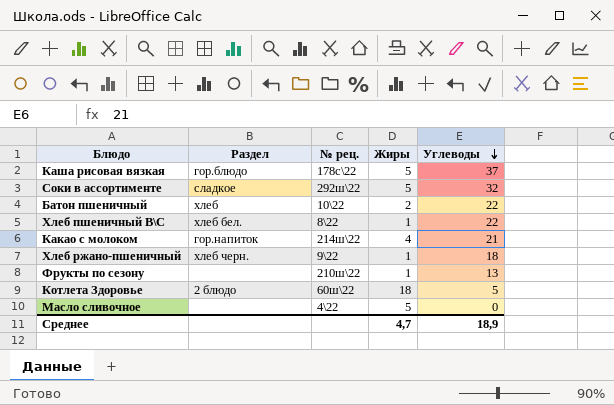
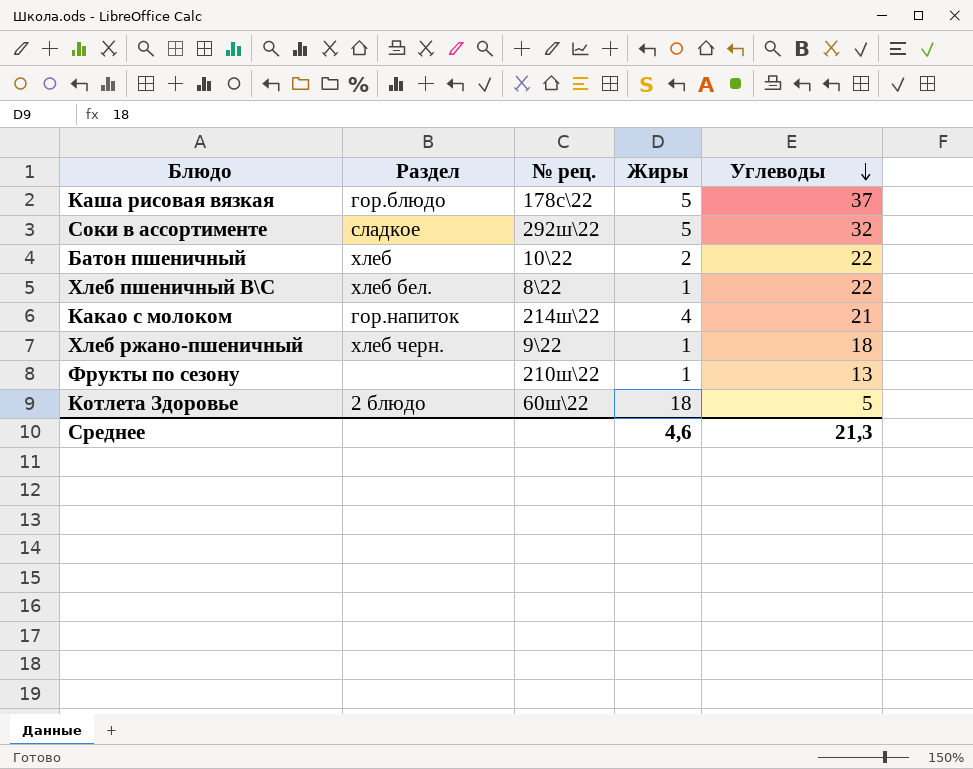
row Масло сливочное: none | 4\22 | 5 | 0 -> none
Среднее | Жиры: 4,7 -> 4,6
Среднее | Углеводы: 18,9 -> 21,3

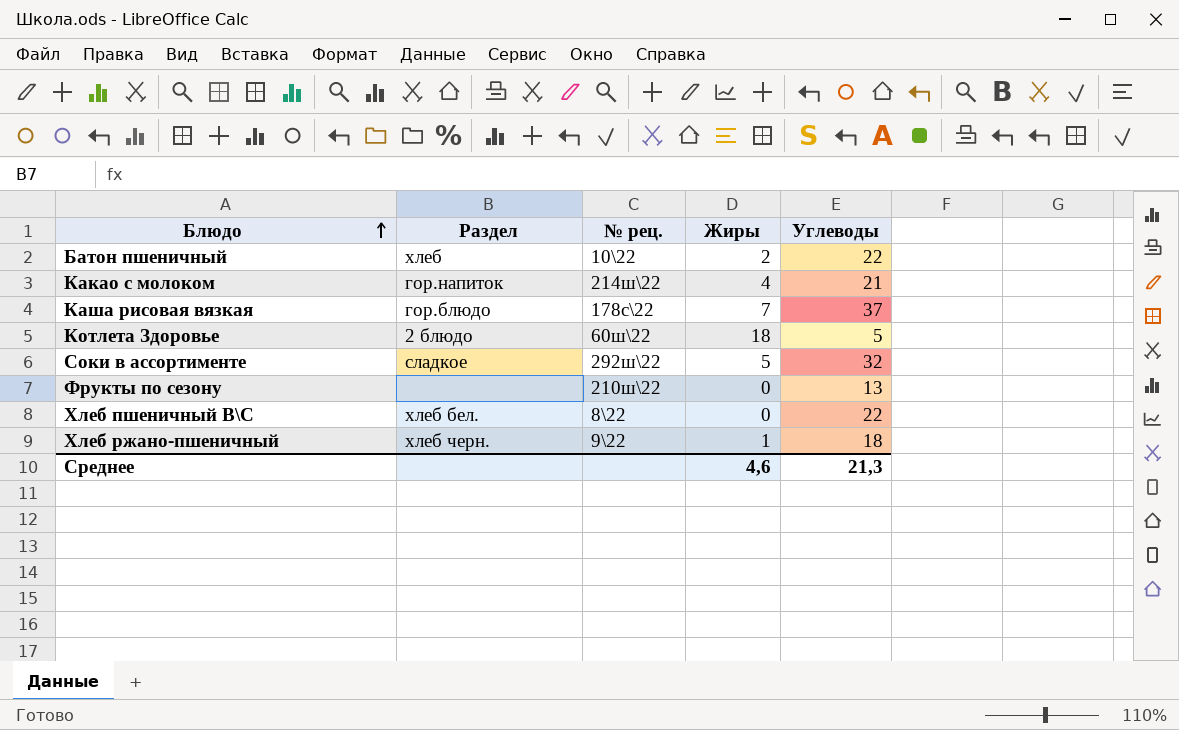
row order: Углеводы descending -> Блюдо ascending
Каша рисовая вязкая | Жиры: 5 -> 7
Фрукты по сезону | Жиры: 1 -> 0
Хлеб пшеничный В\С | Жиры: 1 -> 0

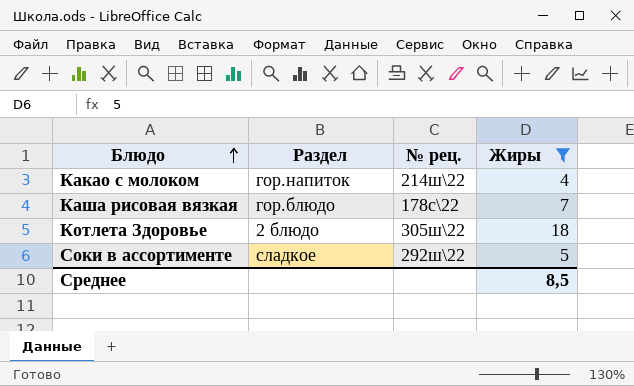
filter: none -> Жиры >= 4
column Углеводы | position: 5 -> none
Котлета Здоровье | № рец.: 60ш\22 -> 305ш\22
Среднее | Жиры: 4,6 -> 8,5

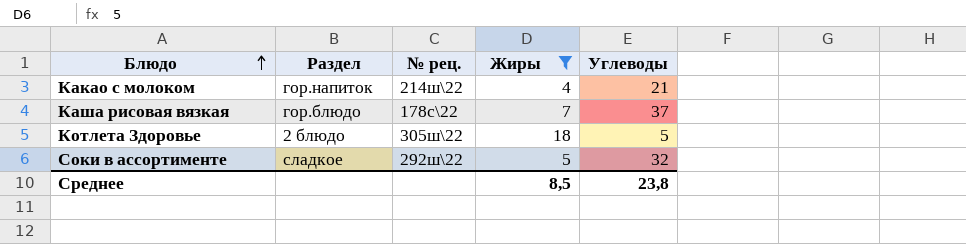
column Углеводы | position: none -> 5

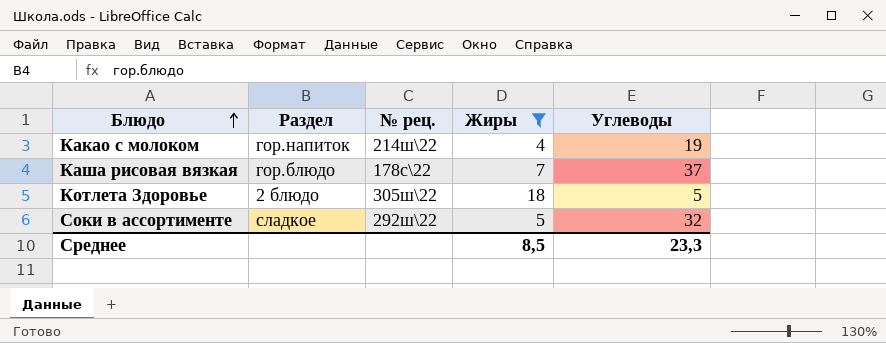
Какао с молоком | Углеводы: 21 -> 19
Среднее | Углеводы: 23,8 -> 23,3

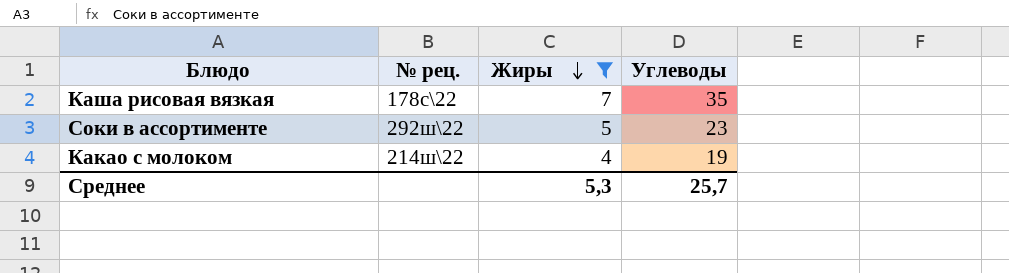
row order: Блюдо ascending -> Жиры descending
column Раздел | position: 2 -> none
row Котлета Здоровье: 2 блюдо | 305ш\22 | 18 | 5 -> none
Каша рисовая вязкая | Углеводы: 37 -> 35
Соки в ассортименте | Углеводы: 32 -> 23
Среднее | Жиры: 8,5 -> 5,3
Среднее | Углеводы: 23,3 -> 25,7

